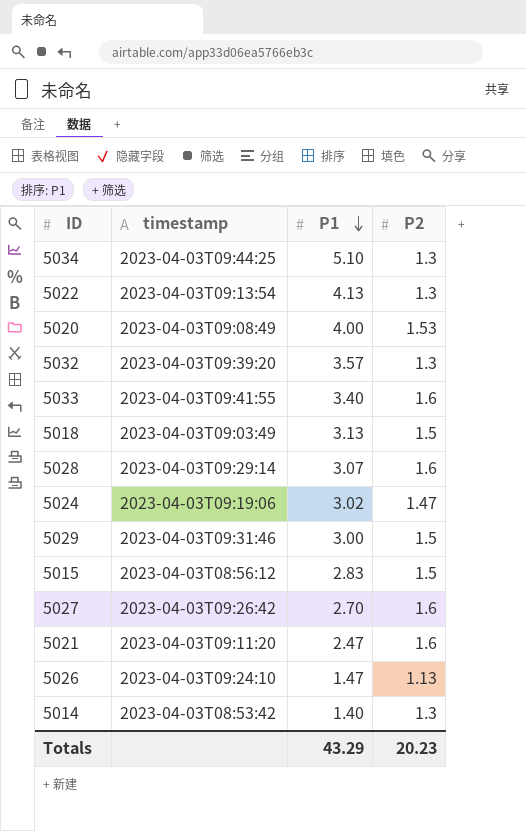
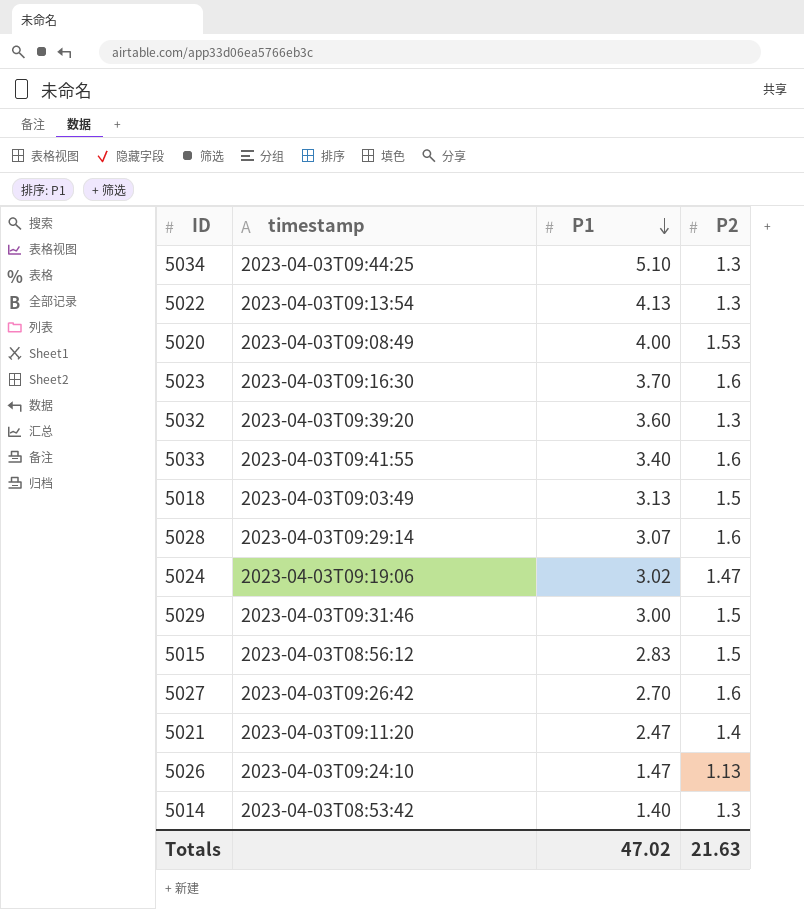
row 5023: none -> 2023-04-03T09:16:30 | 3.70 | 1.6
5032 | P1: 3.57 -> 3.60
5021 | P2: 1.6 -> 1.4
Totals | P1: 43.29 -> 47.02
Totals | P2: 20.23 -> 21.63

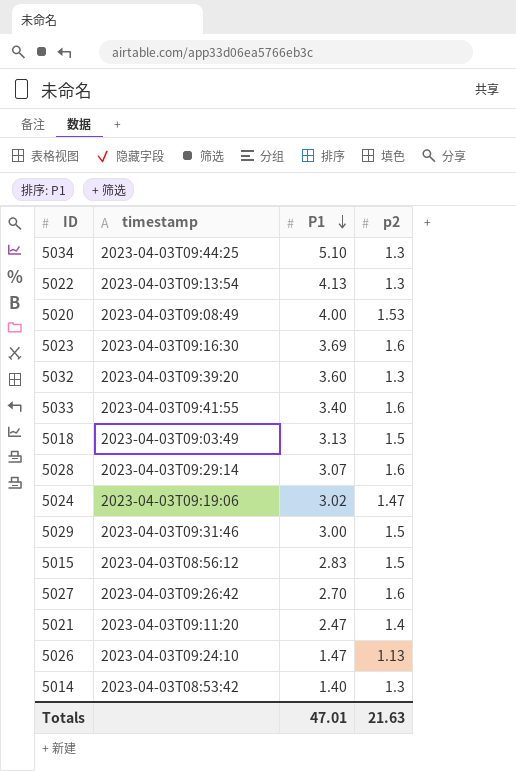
column name: P2 -> p2
5023 | P1: 3.70 -> 3.69
Totals | P1: 47.02 -> 47.01

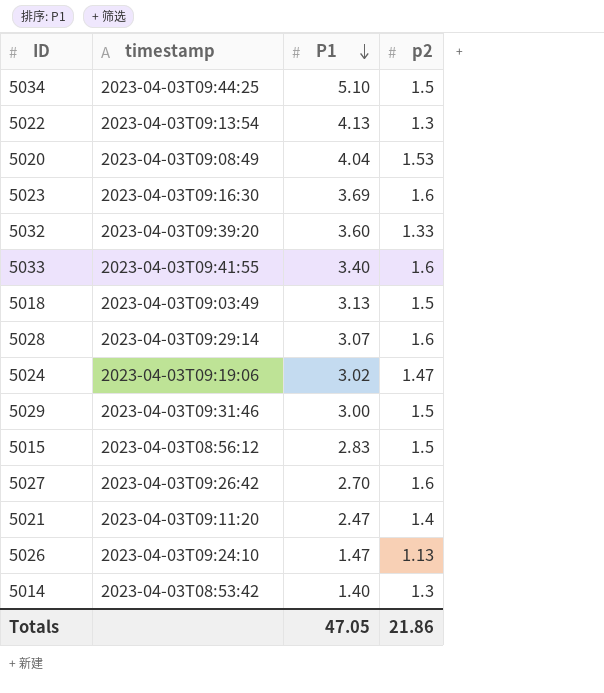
5034 | p2: 1.3 -> 1.5
5020 | P1: 4.00 -> 4.04
5032 | p2: 1.3 -> 1.33
Totals | P1: 47.01 -> 47.05
Totals | p2: 21.63 -> 21.86

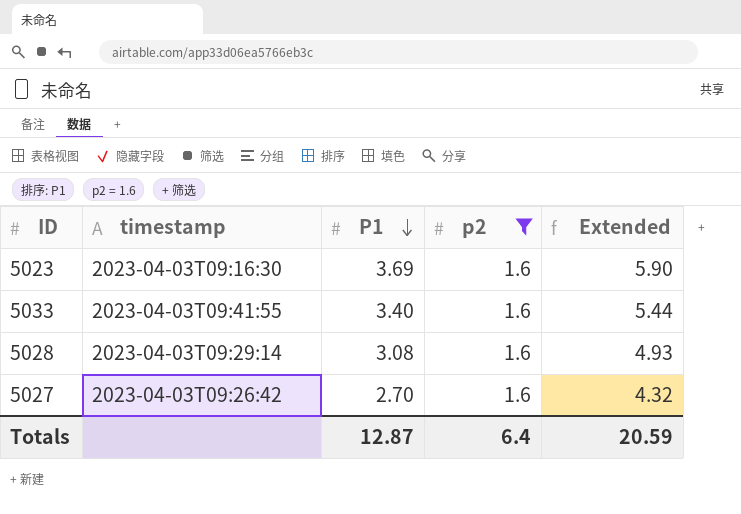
filter: none -> p2 = 1.6
column Extended | formula: none -> [P1] * [p2]
5028 | P1: 3.07 -> 3.08
Totals | P1: 47.05 -> 12.87
Totals | p2: 21.86 -> 6.4

